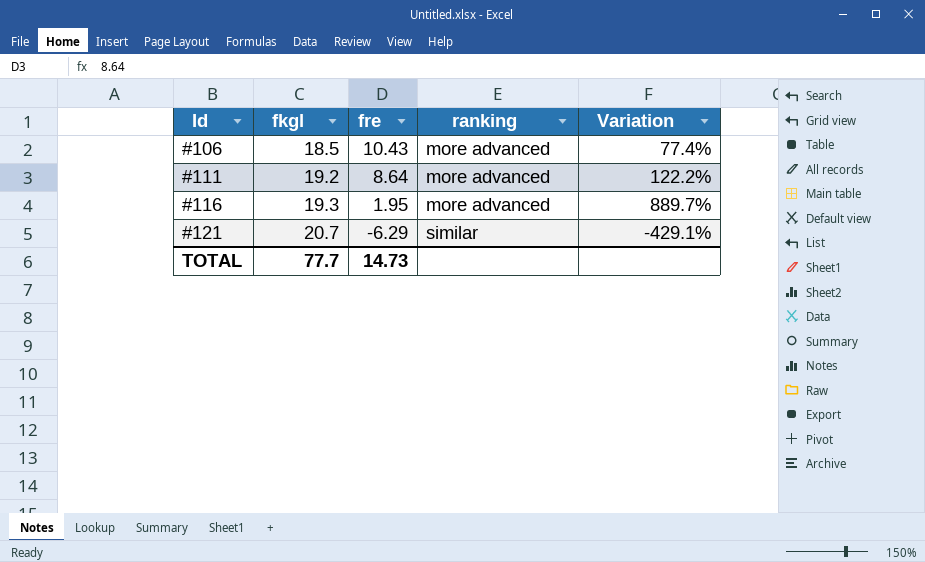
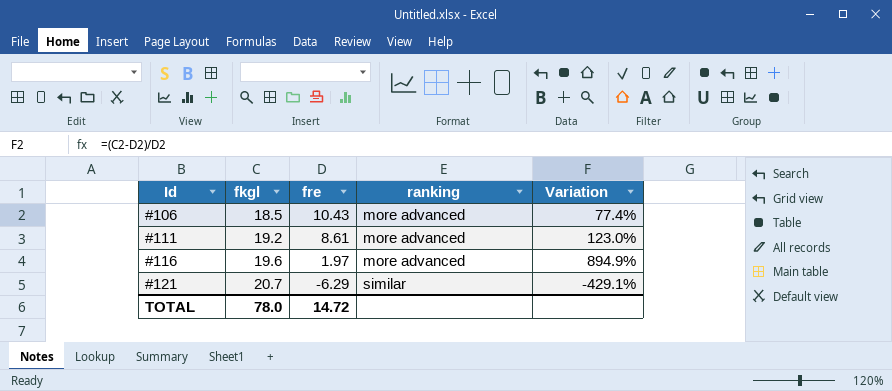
#111 | fre: 8.64 -> 8.61
#111 | Variation: 122.2% -> 123.0%
#116 | fkgl: 19.3 -> 19.6
#116 | fre: 1.95 -> 1.97
#116 | Variation: 889.7% -> 894.9%
TOTAL | fkgl: 77.7 -> 78.0
TOTAL | fre: 14.73 -> 14.72

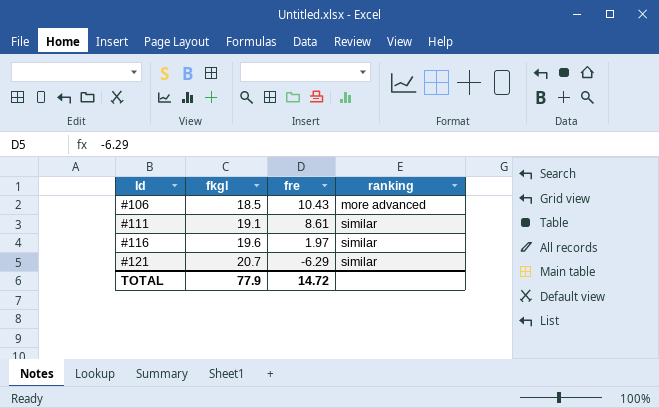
column Variation | formula: ([fkgl] - [fre]) / [fre] -> none
#111 | fkgl: 19.2 -> 19.1
#111 | ranking: more advanced -> similar
#116 | ranking: more advanced -> similar
TOTAL | fkgl: 78.0 -> 77.9

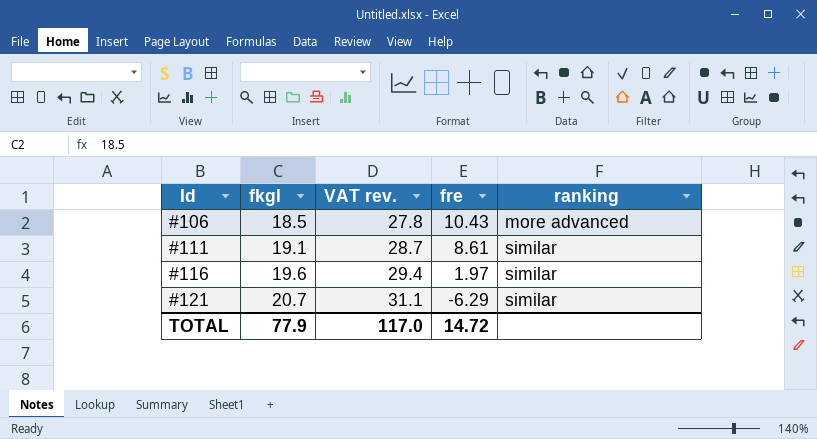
column VAT rev. | formula: none -> [fkgl] * 1.5

